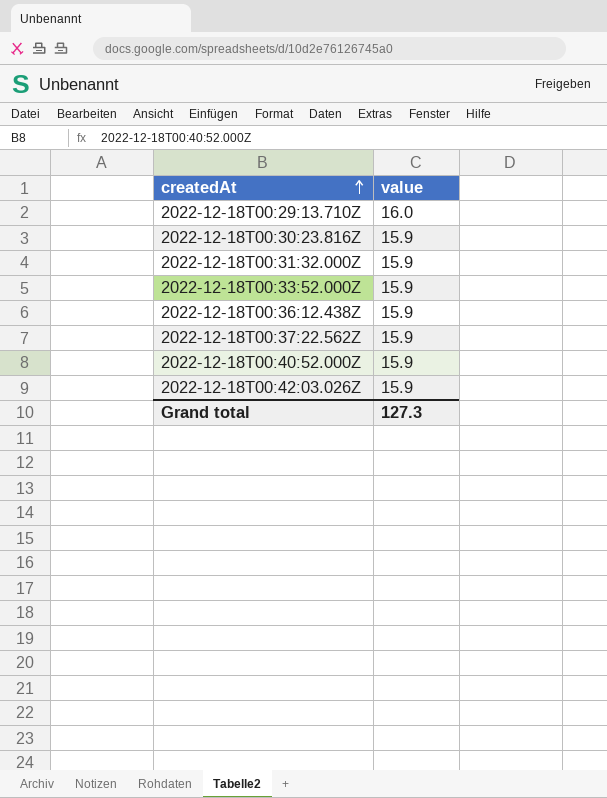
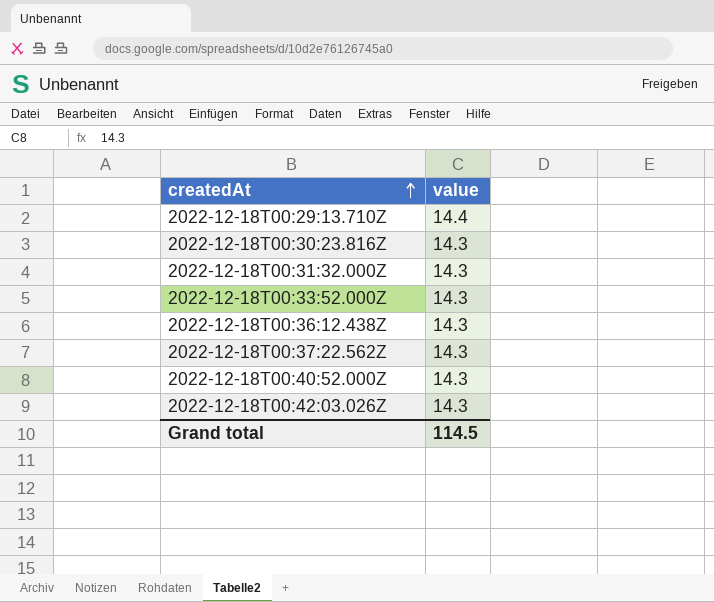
2022-12-18T00:29:13.710Z | value: 16.0 -> 14.4
2022-12-18T00:30:23.816Z | value: 15.9 -> 14.3
2022-12-18T00:31:32.000Z | value: 15.9 -> 14.3
2022-12-18T00:33:52.000Z | value: 15.9 -> 14.3
2022-12-18T00:36:12.438Z | value: 15.9 -> 14.3
2022-12-18T00:37:22.562Z | value: 15.9 -> 14.3
2022-12-18T00:40:52.000Z | value: 15.9 -> 14.3
2022-12-18T00:42:03.026Z | value: 15.9 -> 14.3
Grand total | value: 127.3 -> 114.5

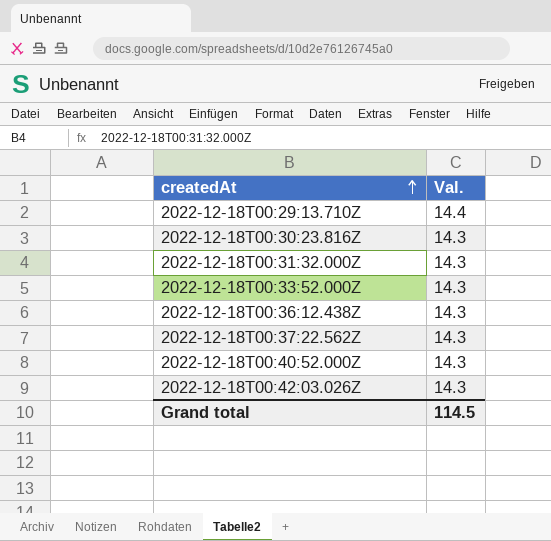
column name: value -> Val.

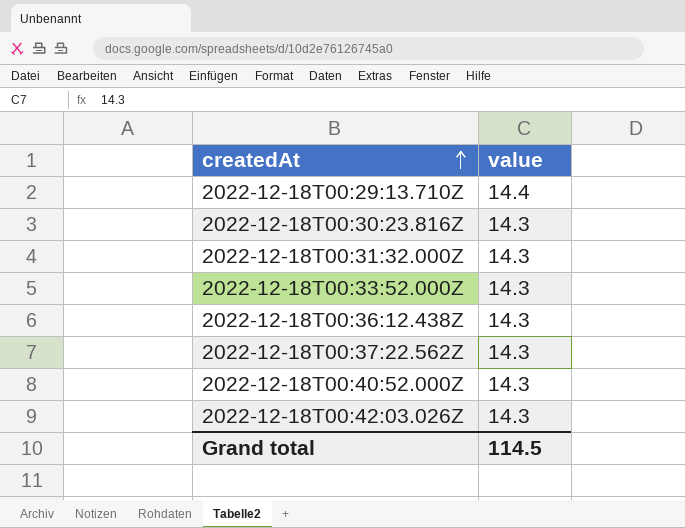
column name: Val. -> value

